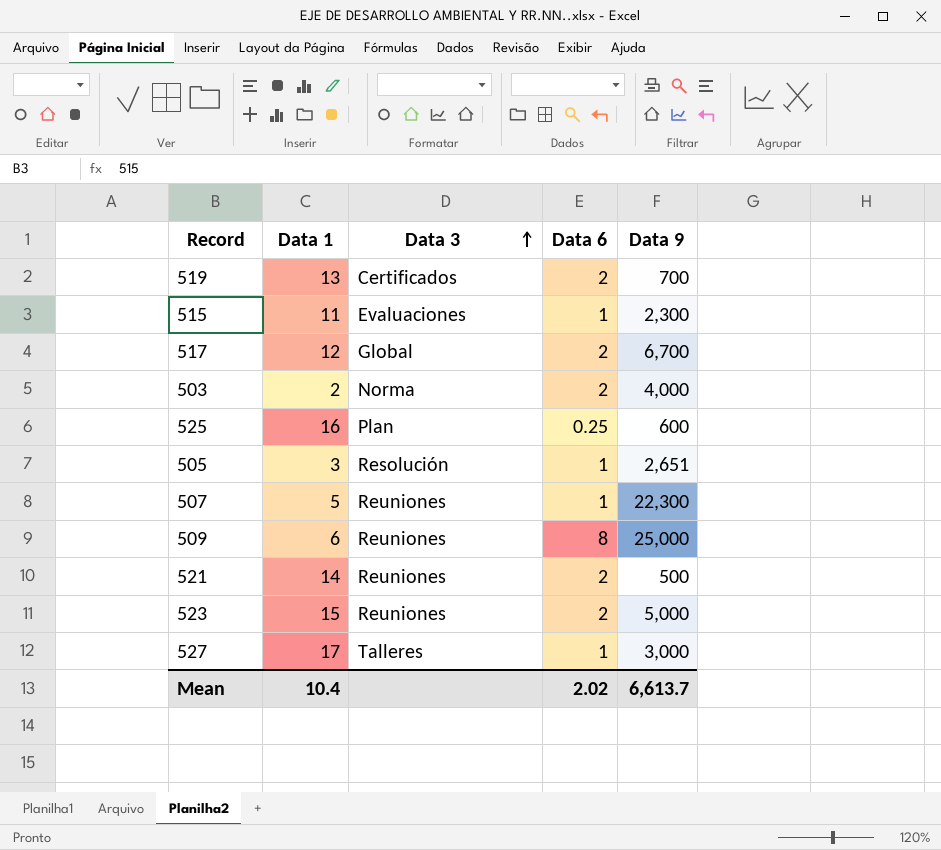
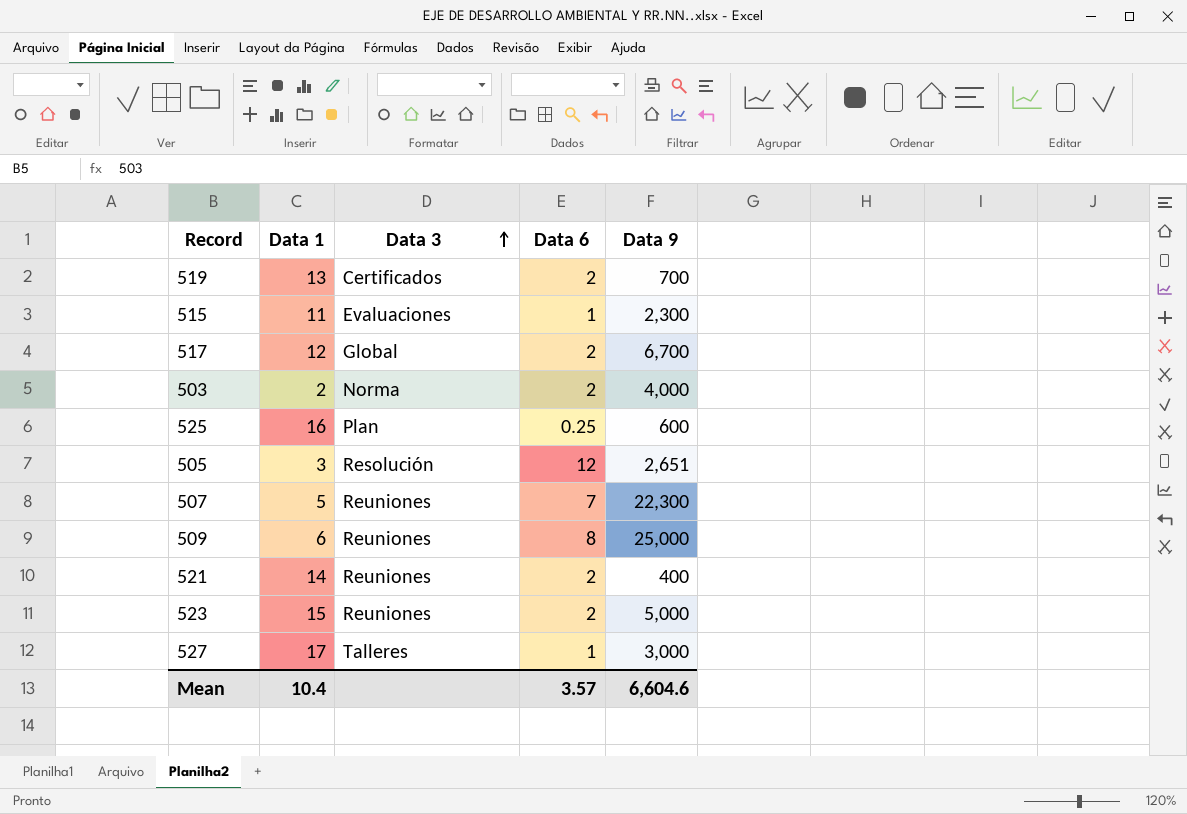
505 | Data 6: 1 -> 12
507 | Data 6: 1 -> 7
521 | Data 9: 500 -> 400
Mean | Data 6: 2.02 -> 3.57
Mean | Data 9: 6,613.7 -> 6,604.6

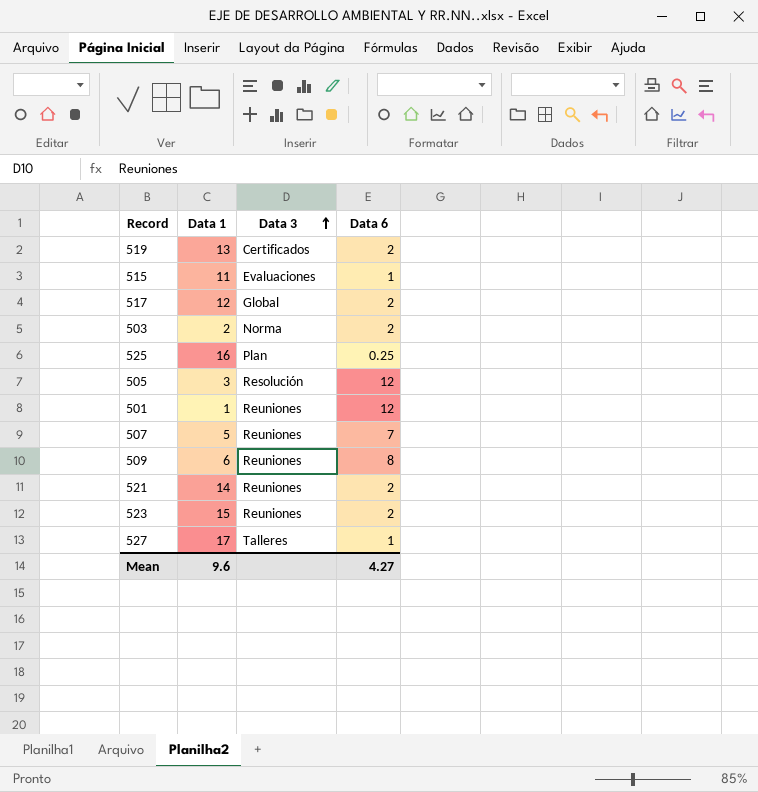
column Data 9 | position: 5 -> none
row 501: none -> 1 | Reuniones | 12
Mean | Data 1: 10.4 -> 9.6
Mean | Data 6: 3.57 -> 4.27

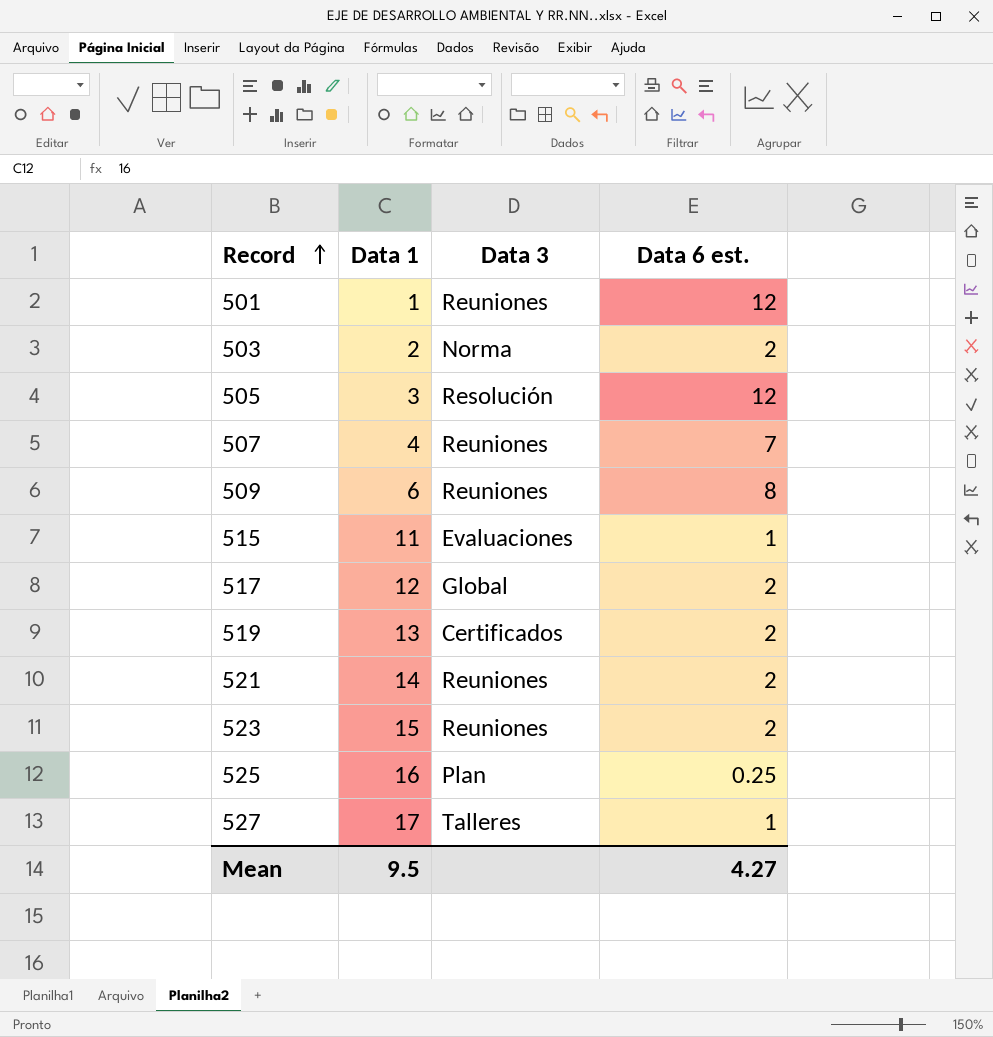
row order: Data 3 ascending -> Record ascending
column name: Data 6 -> Data 6 est.
507 | Data 1: 5 -> 4
Mean | Data 1: 9.6 -> 9.5

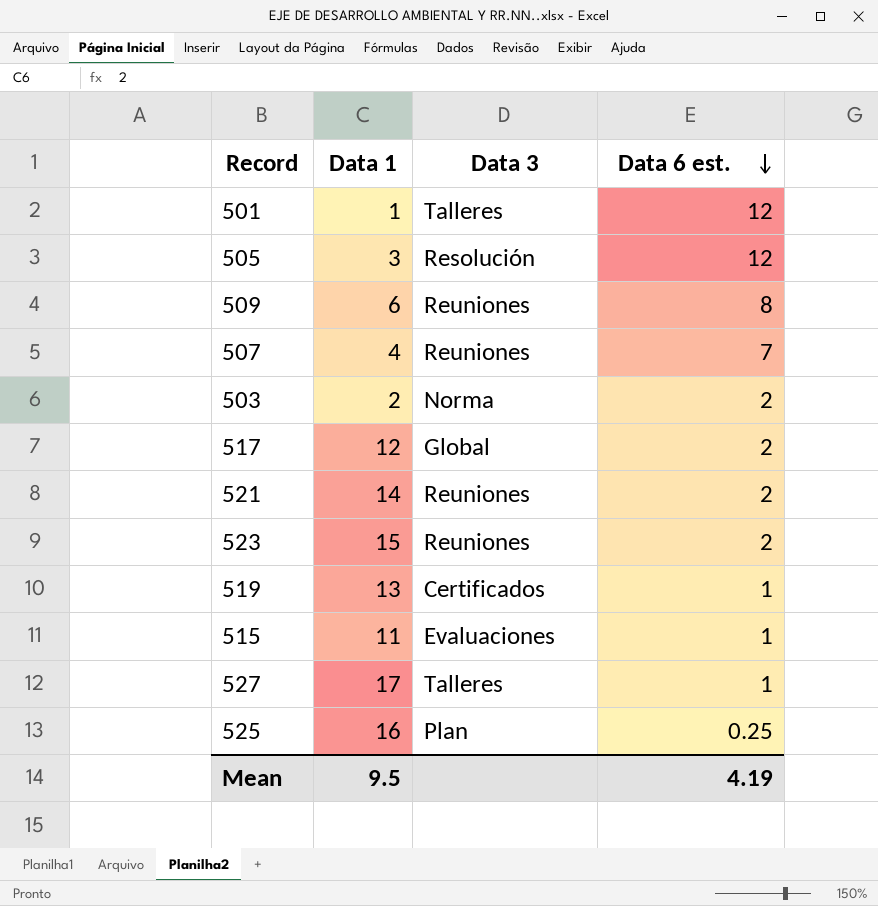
row order: Record ascending -> Data 6 est. descending
501 | Data 3: Reuniones -> Talleres
519 | Data 6 est.: 2 -> 1
Mean | Data 6 est.: 4.27 -> 4.19

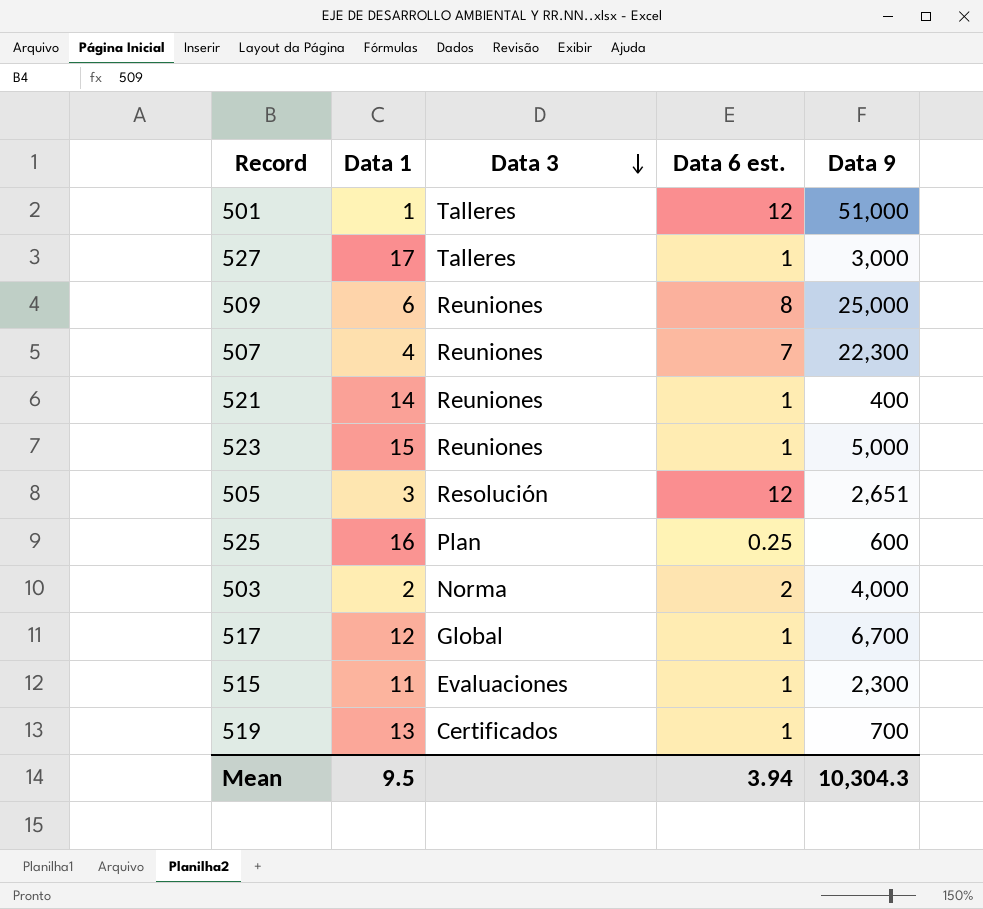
row order: Data 6 est. descending -> Data 3 descending
column Data 9 | position: none -> 5
521 | Data 6 est.: 2 -> 1
523 | Data 6 est.: 2 -> 1
517 | Data 6 est.: 2 -> 1
Mean | Data 6 est.: 4.19 -> 3.94

